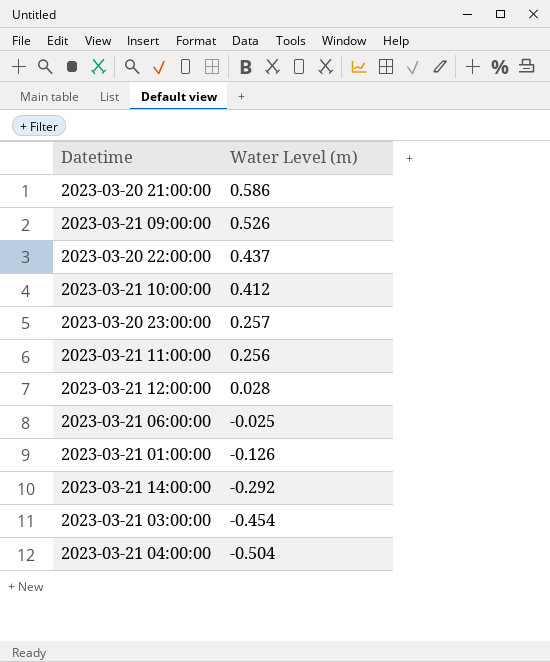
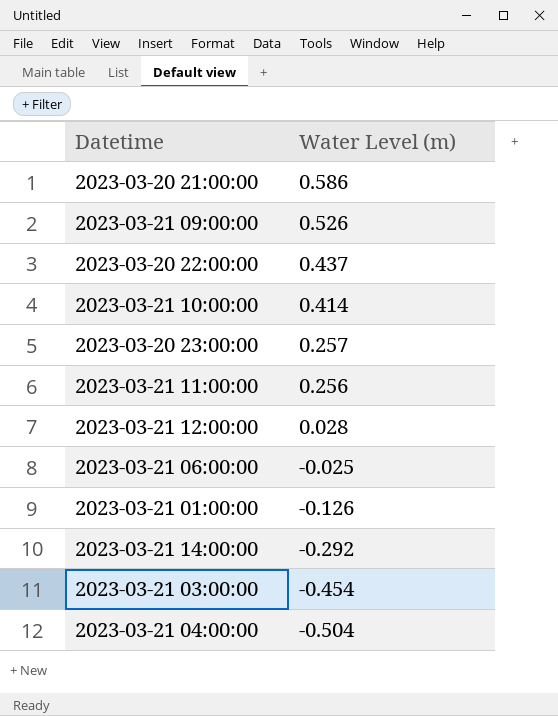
2023-03-21 10:00:00 | Water Level (m): 0.412 -> 0.414

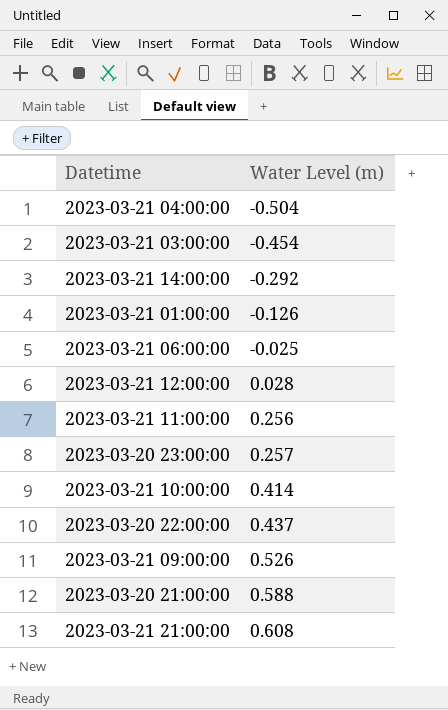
row order: Water Level (m) descending -> Water Level (m) ascending
2023-03-20 21:00:00 | Water Level (m): 0.586 -> 0.588
row 2023-03-21 21:00:00: none -> 0.608

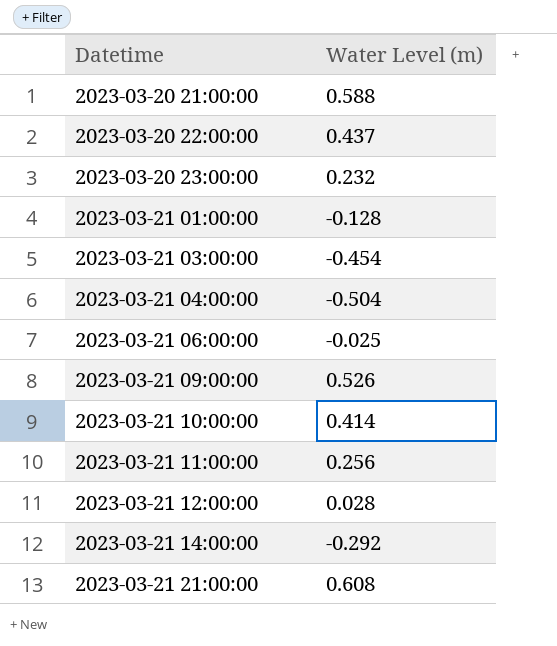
row order: Water Level (m) ascending -> Datetime ascending
2023-03-20 23:00:00 | Water Level (m): 0.257 -> 0.232
2023-03-21 01:00:00 | Water Level (m): -0.126 -> -0.128

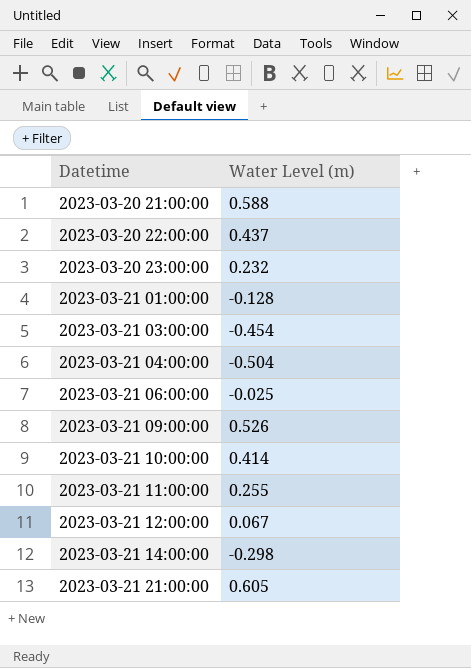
2023-03-21 11:00:00 | Water Level (m): 0.256 -> 0.255
2023-03-21 12:00:00 | Water Level (m): 0.028 -> 0.067
2023-03-21 14:00:00 | Water Level (m): -0.292 -> -0.298
2023-03-21 21:00:00 | Water Level (m): 0.608 -> 0.605

